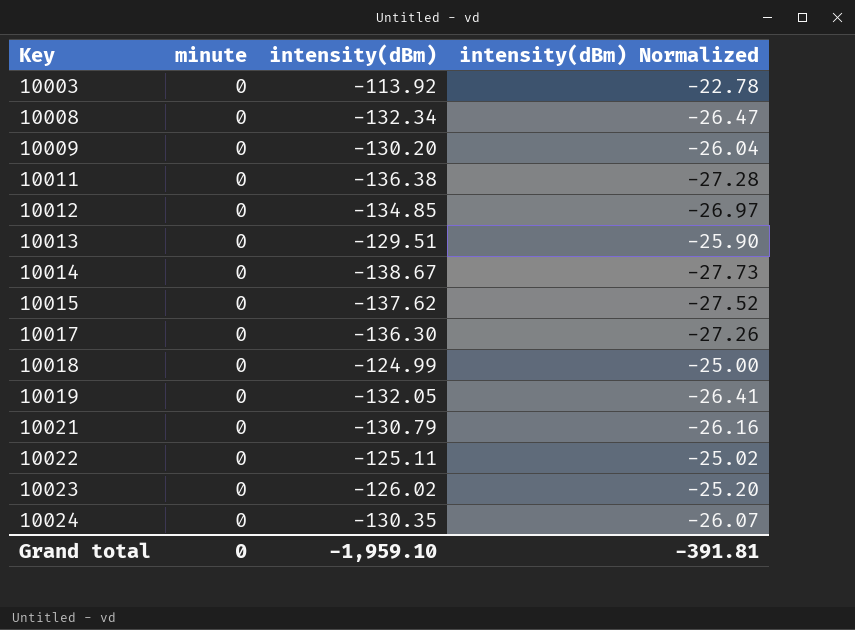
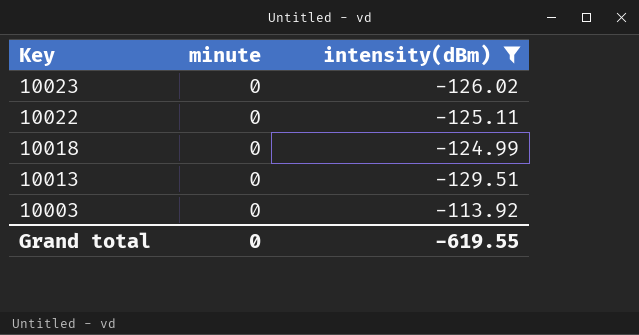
filter: none -> intensity(dBm) >= -129.51
row order: Key ascending -> Key descending
column intensity(dBm) Normalized | formula: [intensity(dBm)] * 0.2 -> none
Grand total | intensity(dBm): -1,959.10 -> -619.55

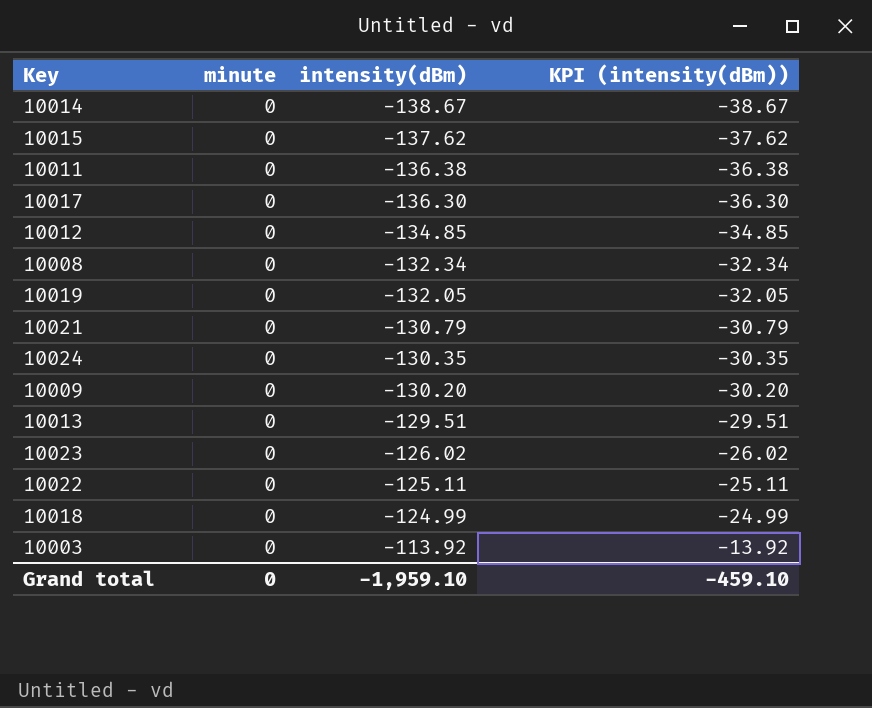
filter: intensity(dBm) >= -129.51 -> none
row order: Key descending -> intensity(dBm) ascending
column KPI (intensity(dBm)) | formula: none -> [intensity(dBm)] + 100
Grand total | intensity(dBm): -619.55 -> -1,959.10

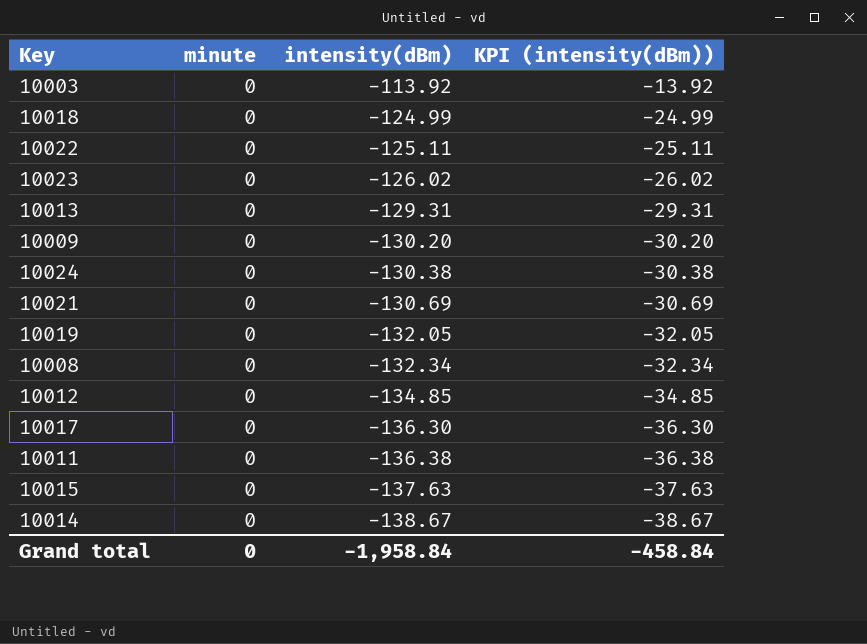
row order: intensity(dBm) ascending -> intensity(dBm) descending
10013 | intensity(dBm): -129.51 -> -129.31
10013 | KPI (intensity(dBm)): -29.51 -> -29.31
10024 | intensity(dBm): -130.35 -> -130.38
10024 | KPI (intensity(dBm)): -30.35 -> -30.38
10021 | intensity(dBm): -130.79 -> -130.69
10021 | KPI (intensity(dBm)): -30.79 -> -30.69
10015 | intensity(dBm): -137.62 -> -137.63
10015 | KPI (intensity(dBm)): -37.62 -> -37.63
Grand total | intensity(dBm): -1,959.10 -> -1,958.84
Grand total | KPI (intensity(dBm)): -459.10 -> -458.84

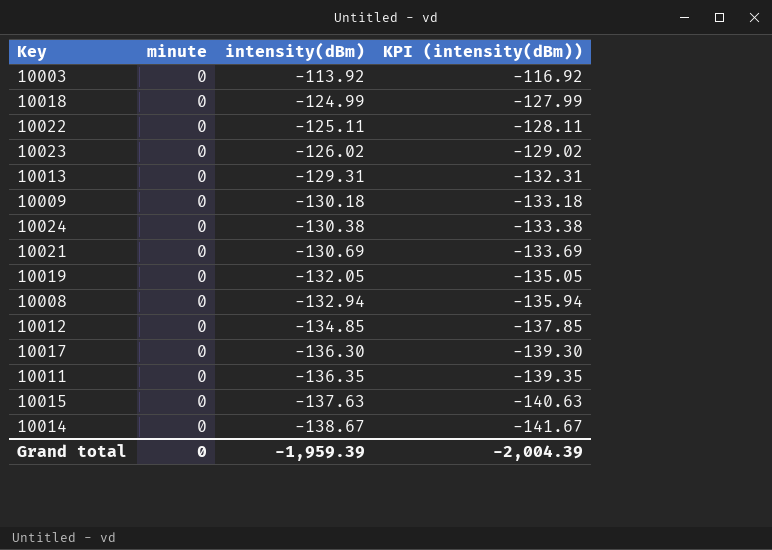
column KPI (intensity(dBm)) | formula: [intensity(dBm)] + 100 -> [intensity(dBm)] - 3
10009 | intensity(dBm): -130.20 -> -130.18
10008 | intensity(dBm): -132.34 -> -132.94
10011 | intensity(dBm): -136.38 -> -136.35
Grand total | intensity(dBm): -1,958.84 -> -1,959.39
Grand total | KPI (intensity(dBm)): -458.84 -> -2,004.39

